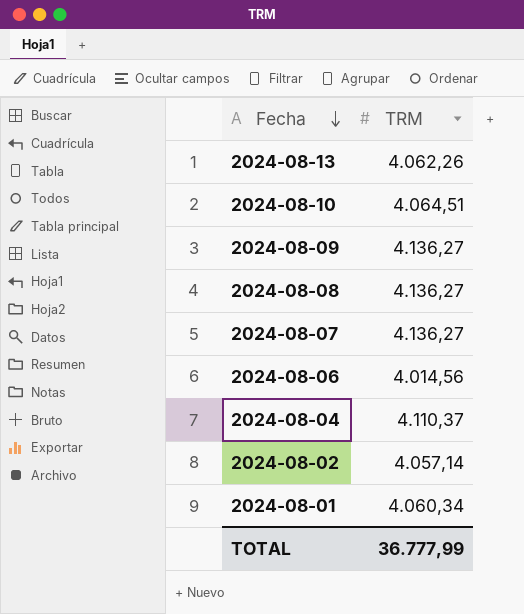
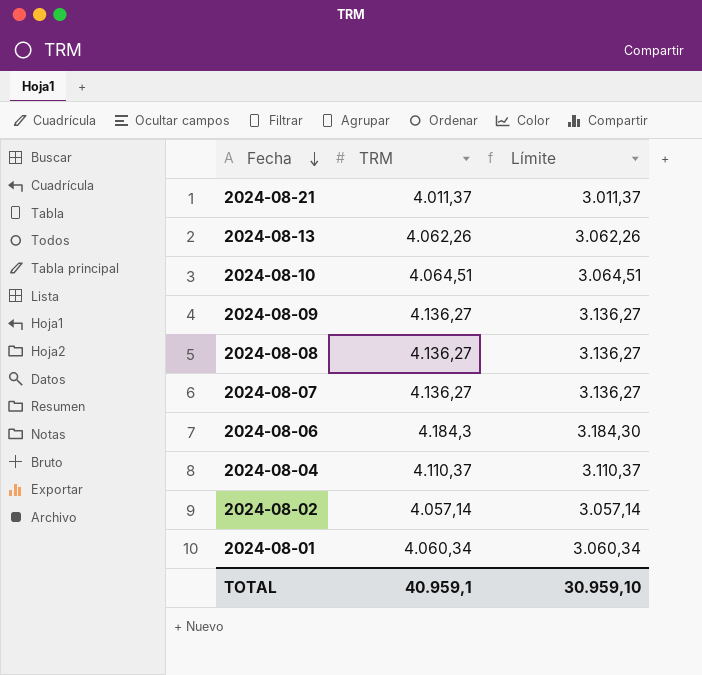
column Límite | formula: none -> [TRM] - 1000
row 2024-08-21: none -> 4.011,37 | 3.011,37
2024-08-06 | TRM: 4.014,56 -> 4.184,3
TOTAL | TRM: 36.777,99 -> 40.959,1

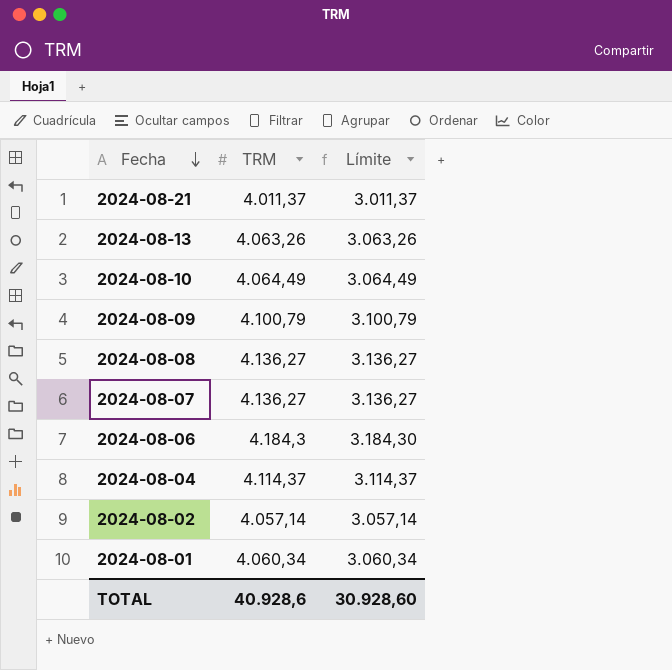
2024-08-13 | TRM: 4.062,26 -> 4.063,26
2024-08-13 | Límite: 3.062,26 -> 3.063,26
2024-08-10 | TRM: 4.064,51 -> 4.064,49
2024-08-10 | Límite: 3.064,51 -> 3.064,49
2024-08-09 | TRM: 4.136,27 -> 4.100,79
2024-08-09 | Límite: 3.136,27 -> 3.100,79
2024-08-04 | TRM: 4.110,37 -> 4.114,37
2024-08-04 | Límite: 3.110,37 -> 3.114,37
TOTAL | TRM: 40.959,1 -> 40.928,6
TOTAL | Límite: 30.959,10 -> 30.928,60

